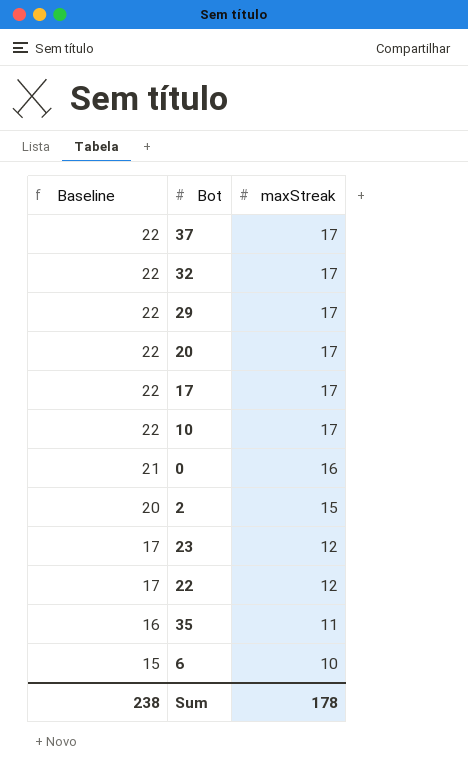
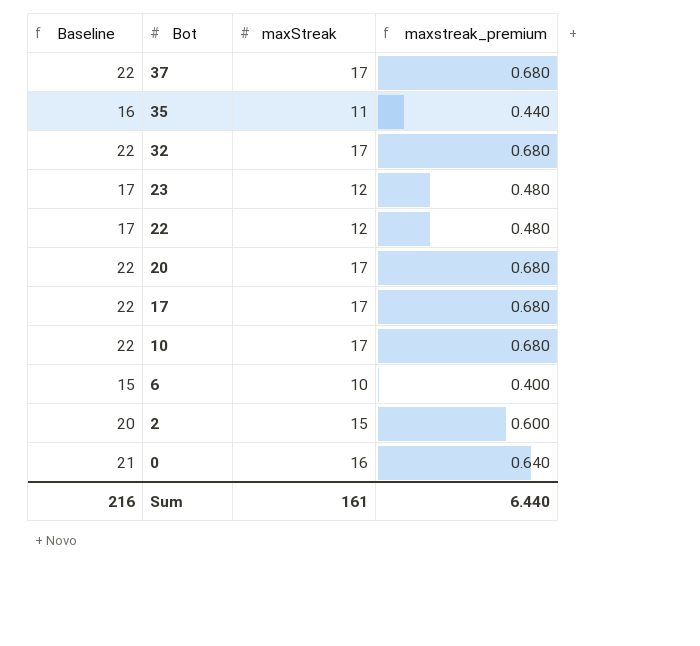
row order: Baseline descending -> Bot descending
column maxstreak_premium | formula: none -> [maxStreak] * 0.04
row 29: 22 | 17 -> none
Sum | Baseline: 238 -> 216
Sum | maxStreak: 178 -> 161

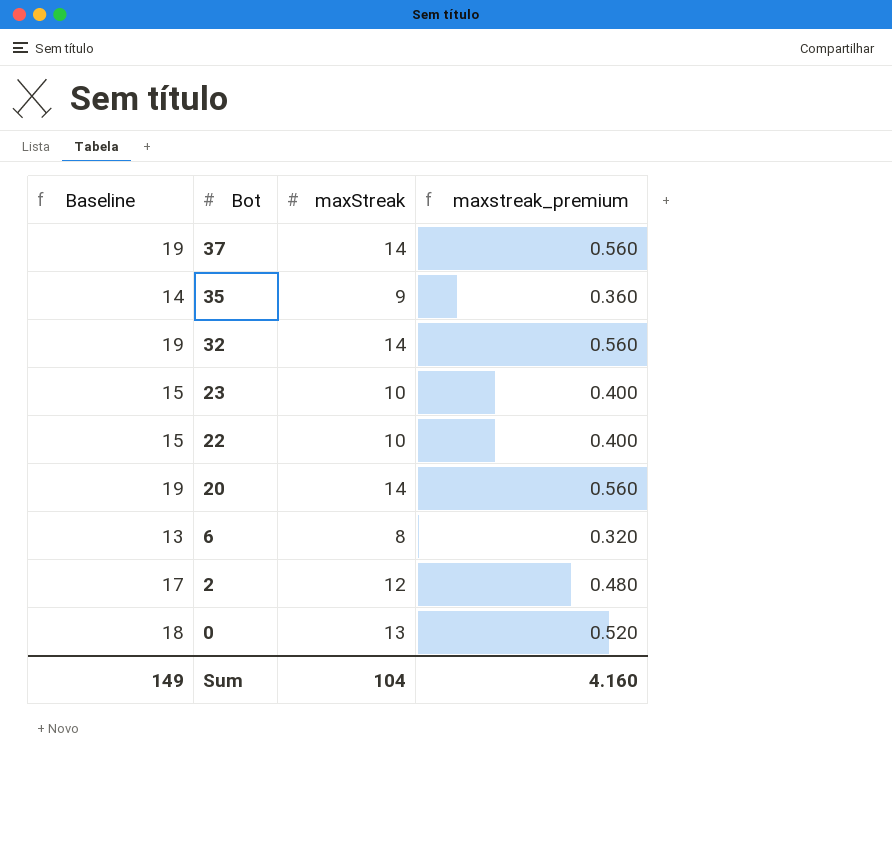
row 17: 22 | 17 | 0.680 -> none
row 10: 22 | 17 | 0.680 -> none
37 | Baseline: 22 -> 19
37 | maxStreak: 17 -> 14
37 | maxstreak_premium: 0.680 -> 0.560
35 | Baseline: 16 -> 14
35 | maxStreak: 11 -> 9
35 | maxstreak_premium: 0.440 -> 0.360
32 | Baseline: 22 -> 19
32 | maxStreak: 17 -> 14
32 | maxstreak_premium: 0.680 -> 0.560
23 | Baseline: 17 -> 15
23 | maxStreak: 12 -> 10
23 | maxstreak_premium: 0.480 -> 0.400
22 | Baseline: 17 -> 15
22 | maxStreak: 12 -> 10
22 | maxstreak_premium: 0.480 -> 0.400
20 | Baseline: 22 -> 19
20 | maxStreak: 17 -> 14
20 | maxstreak_premium: 0.680 -> 0.560
6 | Baseline: 15 -> 13
6 | maxStreak: 10 -> 8
6 | maxstreak_premium: 0.400 -> 0.320
2 | Baseline: 20 -> 17
2 | maxStreak: 15 -> 12
2 | maxstreak_premium: 0.600 -> 0.480
0 | Baseline: 21 -> 18
0 | maxStreak: 16 -> 13
0 | maxstreak_premium: 0.640 -> 0.520
Sum | Baseline: 216 -> 149
Sum | maxStreak: 161 -> 104
Sum | maxstreak_premium: 6.440 -> 4.160

